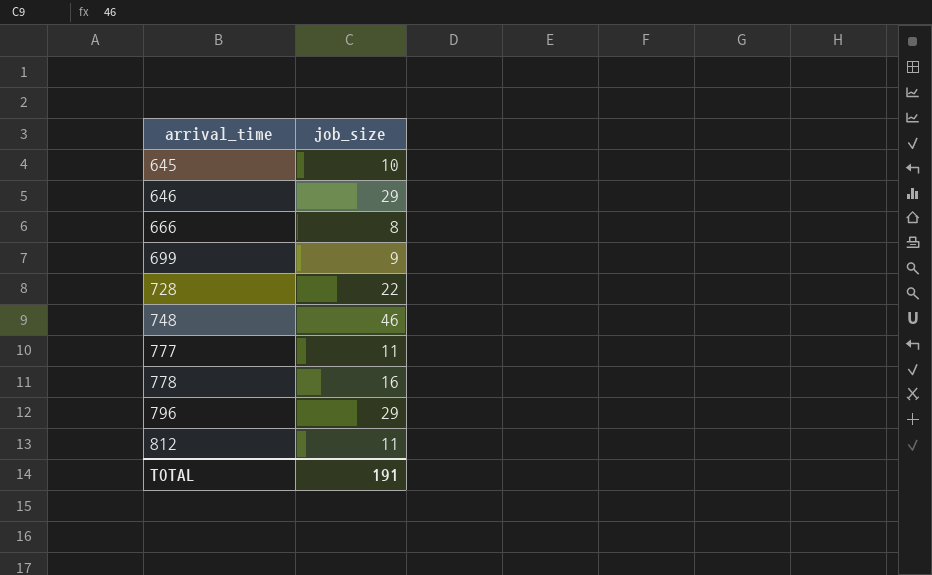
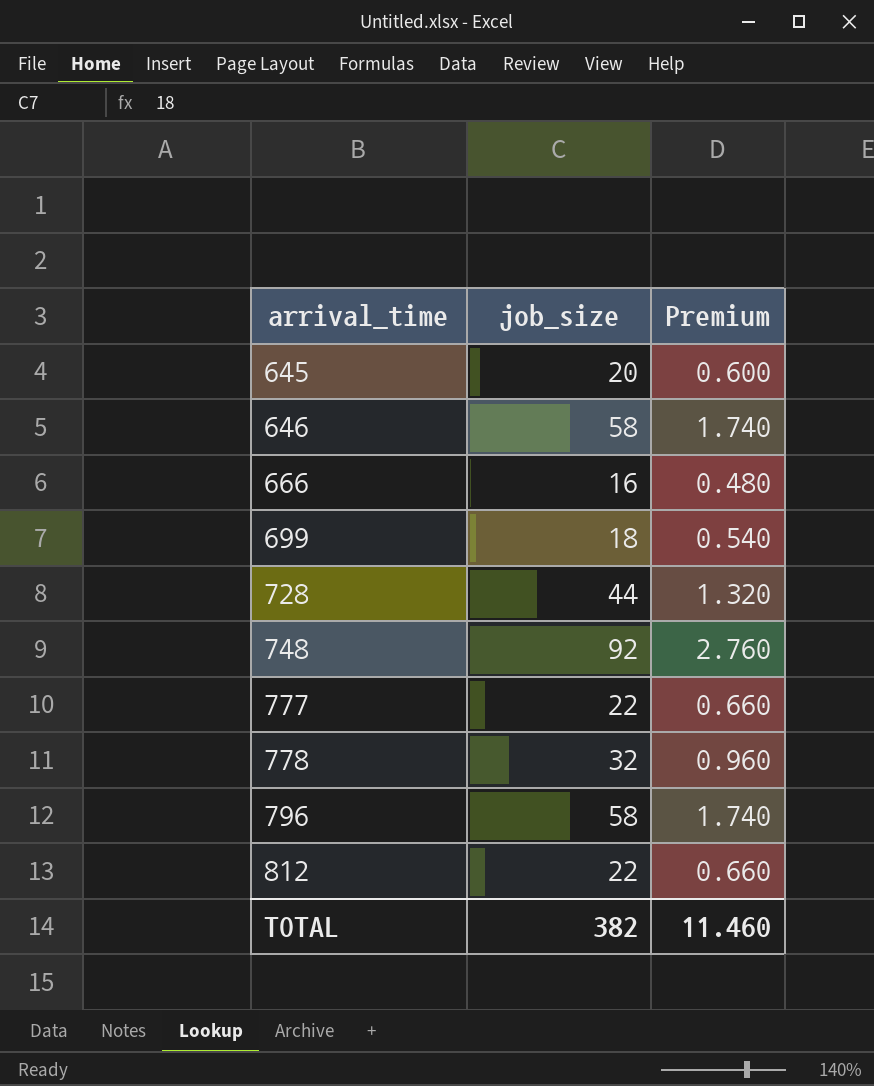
column Premium | formula: none -> [job_size] * 0.03
645 | job_size: 10 -> 20
646 | job_size: 29 -> 58
666 | job_size: 8 -> 16
699 | job_size: 9 -> 18
728 | job_size: 22 -> 44
748 | job_size: 46 -> 92
777 | job_size: 11 -> 22
778 | job_size: 16 -> 32
796 | job_size: 29 -> 58
812 | job_size: 11 -> 22
TOTAL | job_size: 191 -> 382

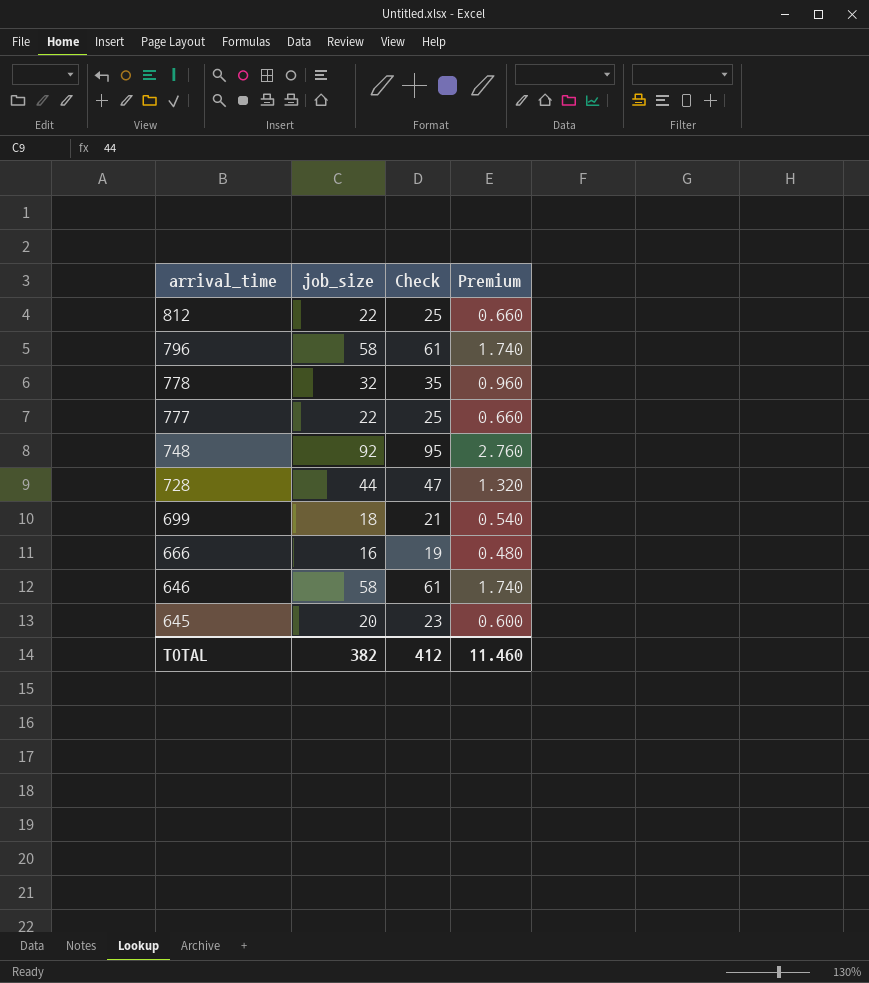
row order: arrival_time ascending -> arrival_time descending
column Check | formula: none -> [job_size] + 3

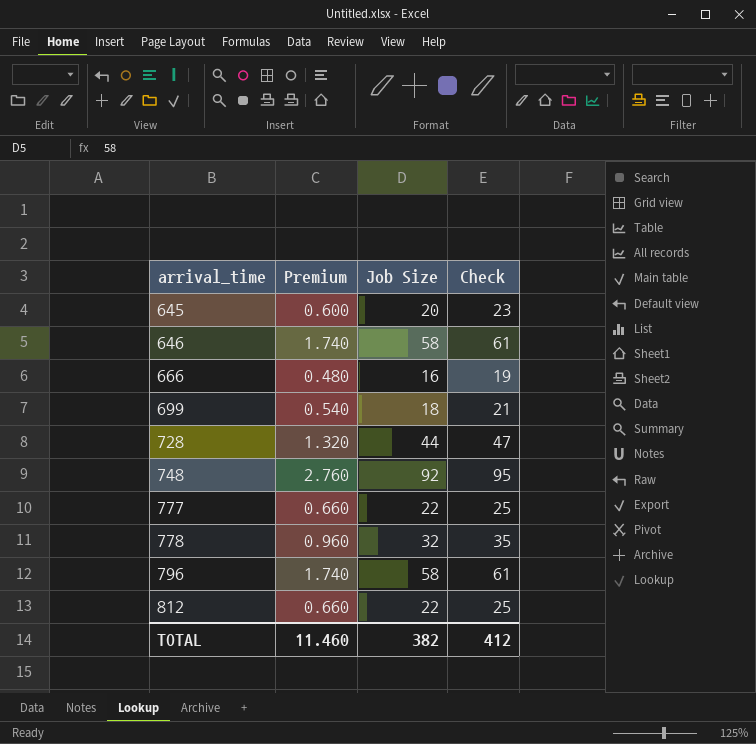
row order: arrival_time descending -> arrival_time ascending
column Premium | position: 4 -> 2
column name: job_size -> Job Size

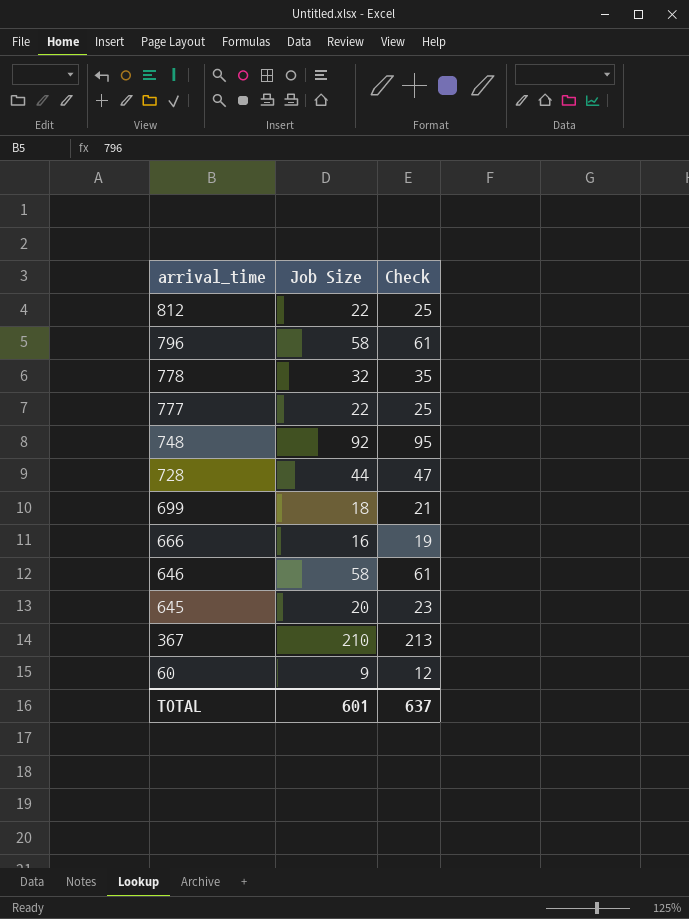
row order: arrival_time ascending -> arrival_time descending
column Premium | formula: [Job Size] * 0.03 -> none
row 367: none -> 210 | 213
row 60: none -> 9 | 12
TOTAL | Job Size: 382 -> 601
TOTAL | Check: 412 -> 637

